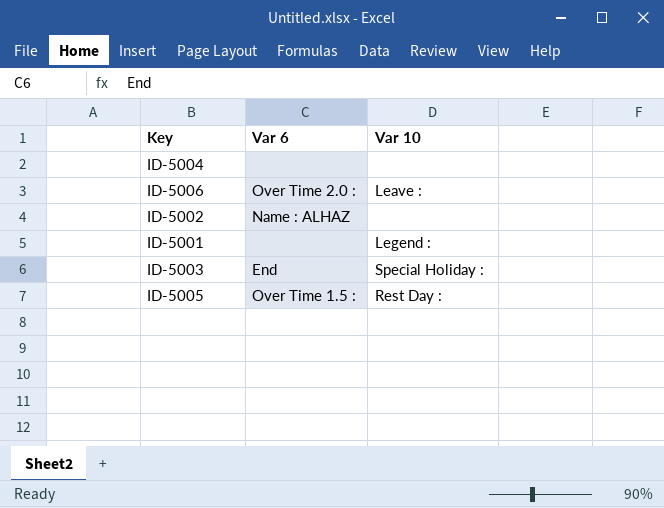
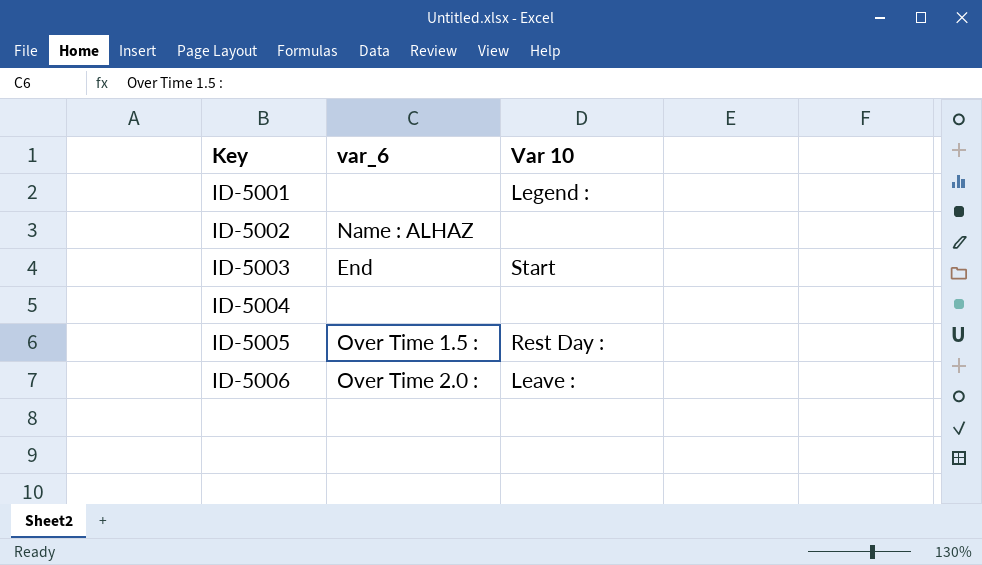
row order: none -> Key ascending
column name: Var 6 -> var_6
ID-5003 | Var 10: Special Holiday : -> Start

